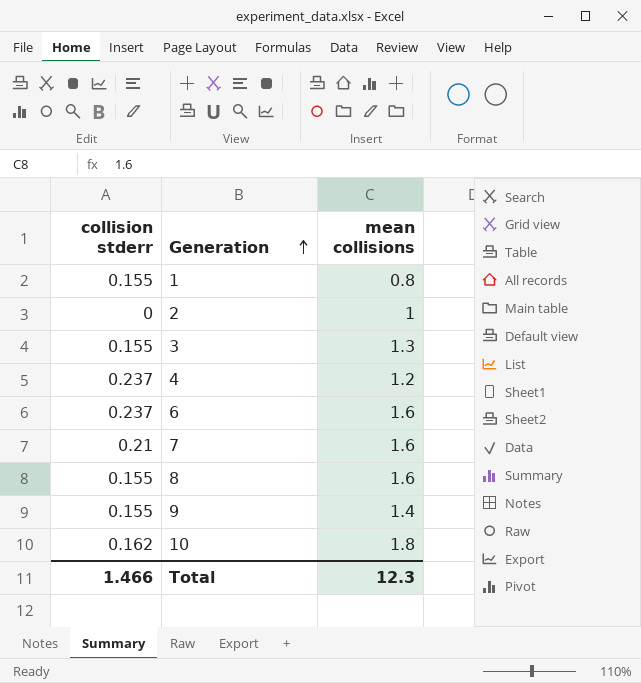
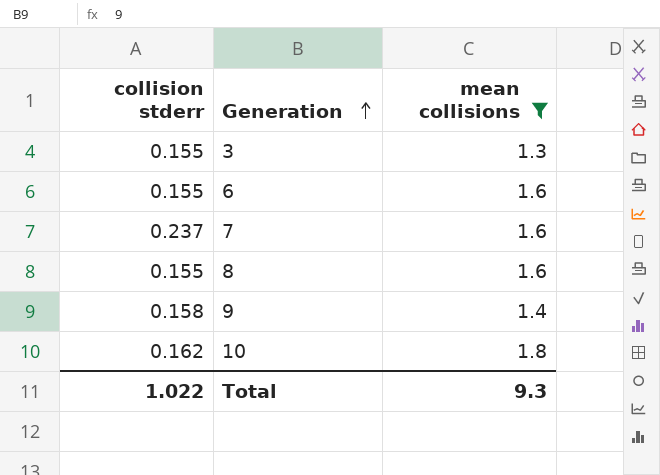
filter: none -> mean collisions >= 1.3
6 | collision stderr: 0.237 -> 0.155
7 | collision stderr: 0.21 -> 0.237
9 | collision stderr: 0.155 -> 0.158
Total | collision stderr: 1.466 -> 1.022
Total | mean collisions: 12.3 -> 9.3

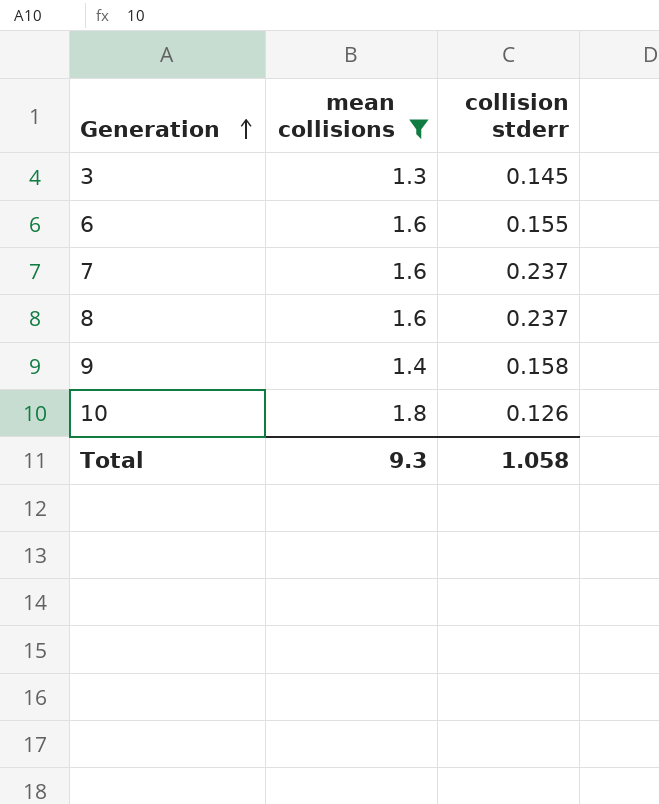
column collision stderr | position: 1 -> 3
3 | collision stderr: 0.155 -> 0.145
8 | collision stderr: 0.155 -> 0.237
10 | collision stderr: 0.162 -> 0.126
Total | collision stderr: 1.022 -> 1.058

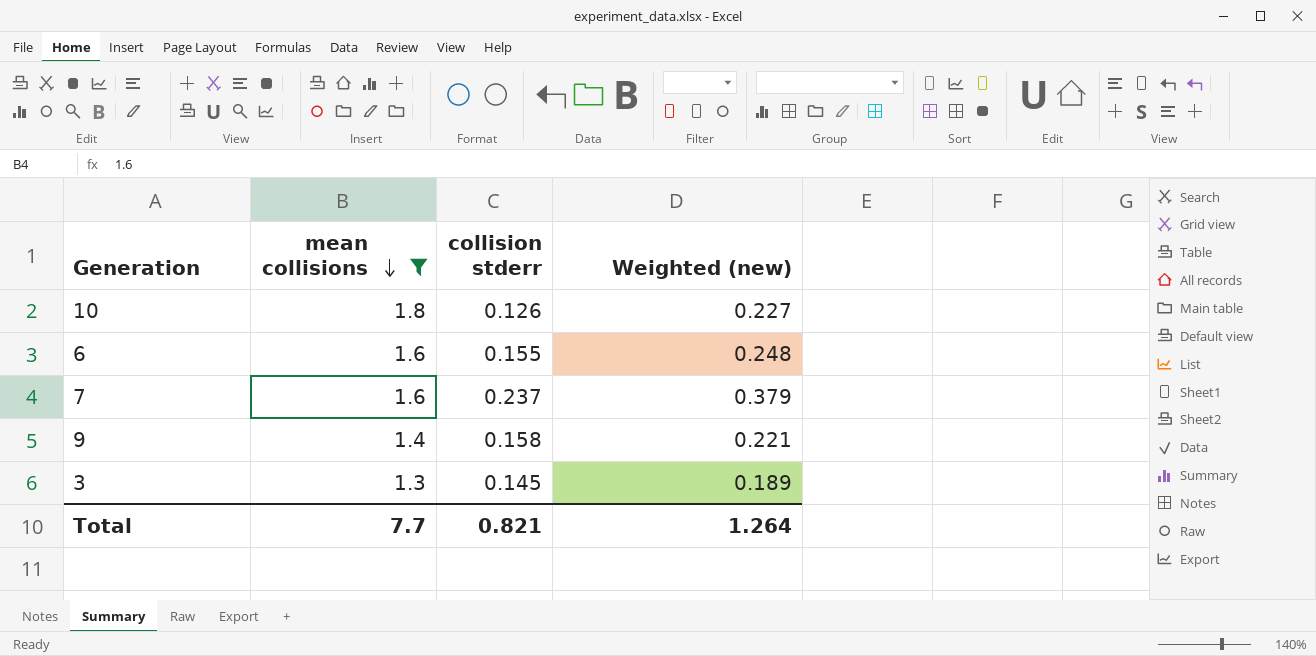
row order: Generation ascending -> mean collisions descending
column Weighted (new) | formula: none -> [mean collisions] * [collision stderr]
row 8: 1.6 | 0.237 -> none
Total | mean collisions: 9.3 -> 7.7
Total | collision stderr: 1.058 -> 0.821

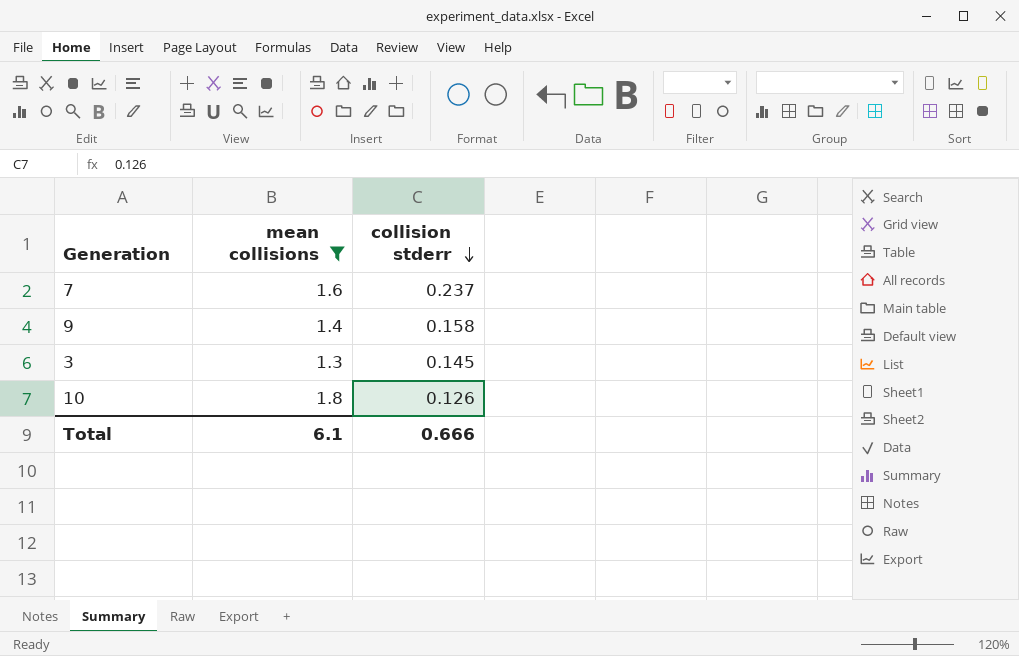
row order: mean collisions descending -> collision stderr descending
column Weighted (new) | formula: [mean collisions] * [collision stderr] -> none
row 6: 1.6 | 0.155 | 0.248 -> none
Total | mean collisions: 7.7 -> 6.1
Total | collision stderr: 0.821 -> 0.666

